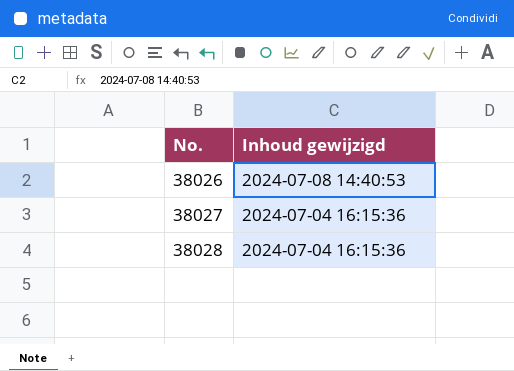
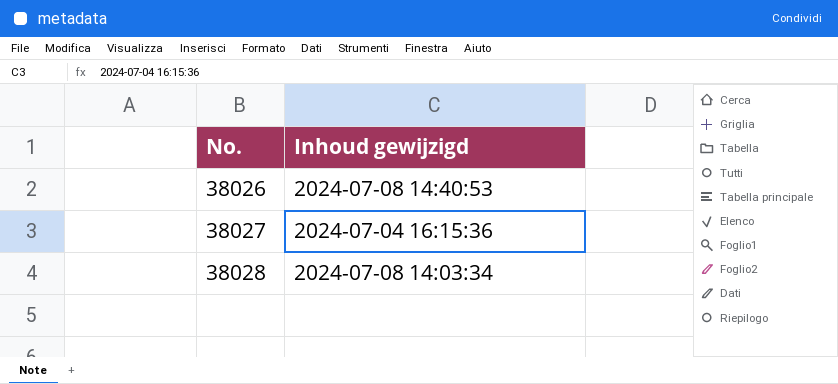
38028 | Inhoud gewijzigd: 2024-07-04 16:15:36 -> 2024-07-08 14:03:34

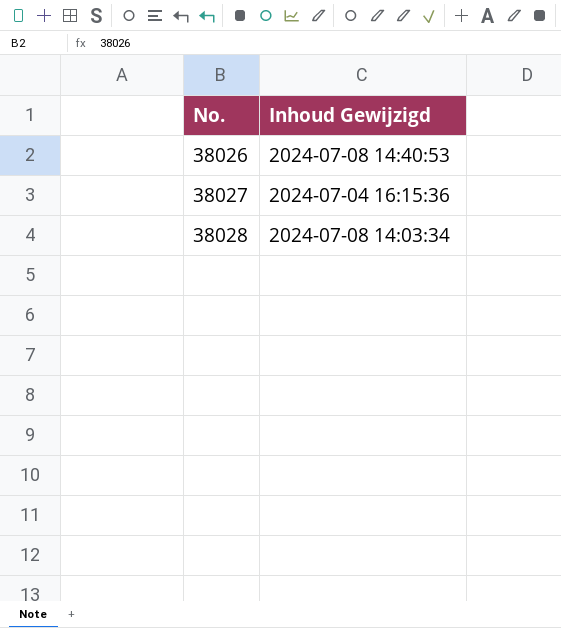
column name: Inhoud gewijzigd -> Inhoud Gewijzigd

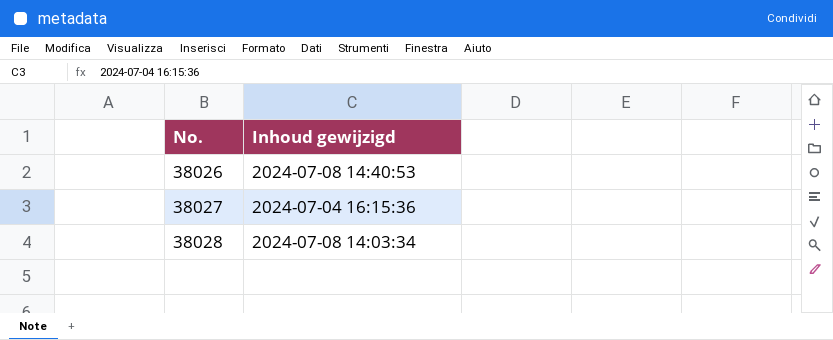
column name: Inhoud Gewijzigd -> Inhoud gewijzigd

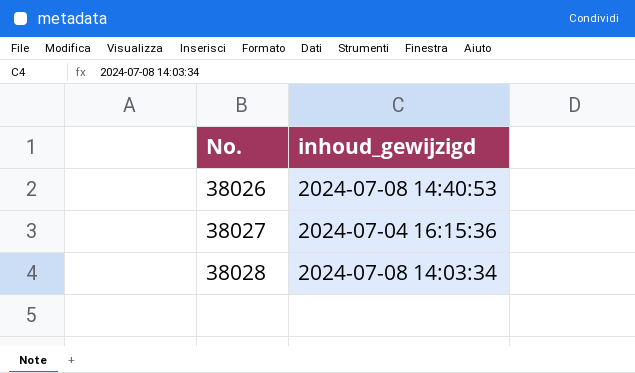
column name: Inhoud gewijzigd -> inhoud_gewijzigd

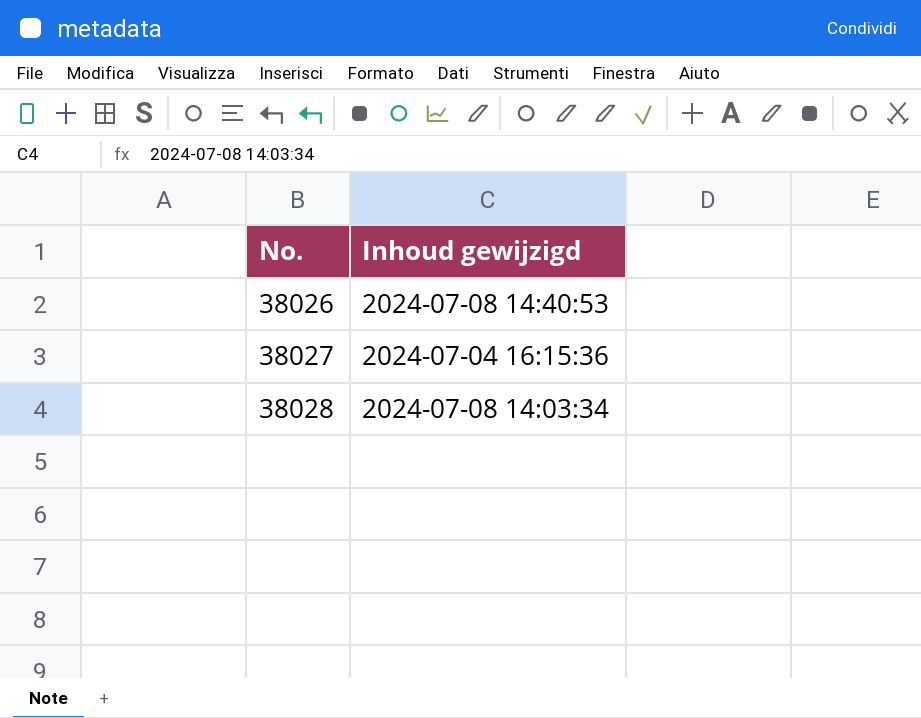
column name: inhoud_gewijzigd -> Inhoud gewijzigd

